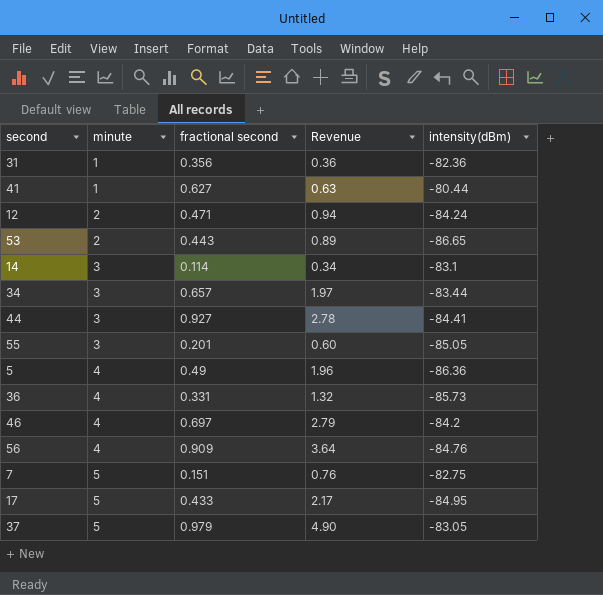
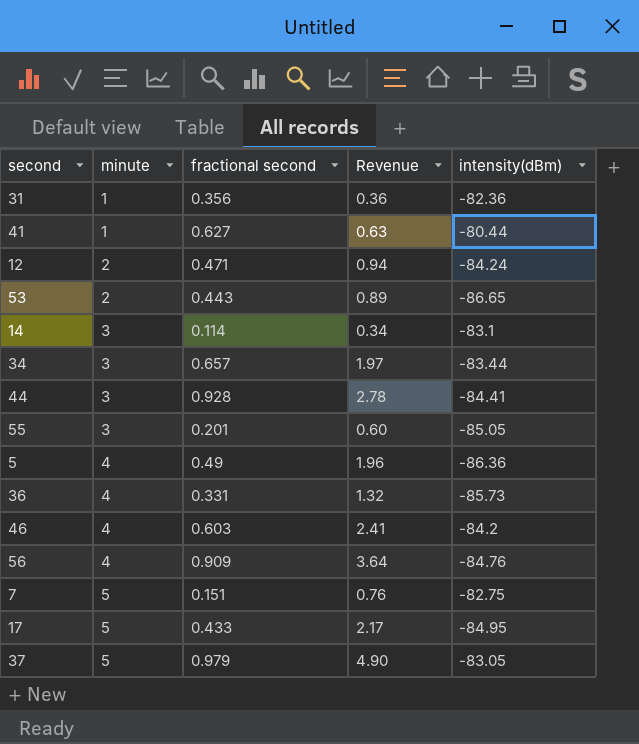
44 | fractional second: 0.927 -> 0.928
46 | fractional second: 0.697 -> 0.603
46 | Revenue: 2.79 -> 2.41

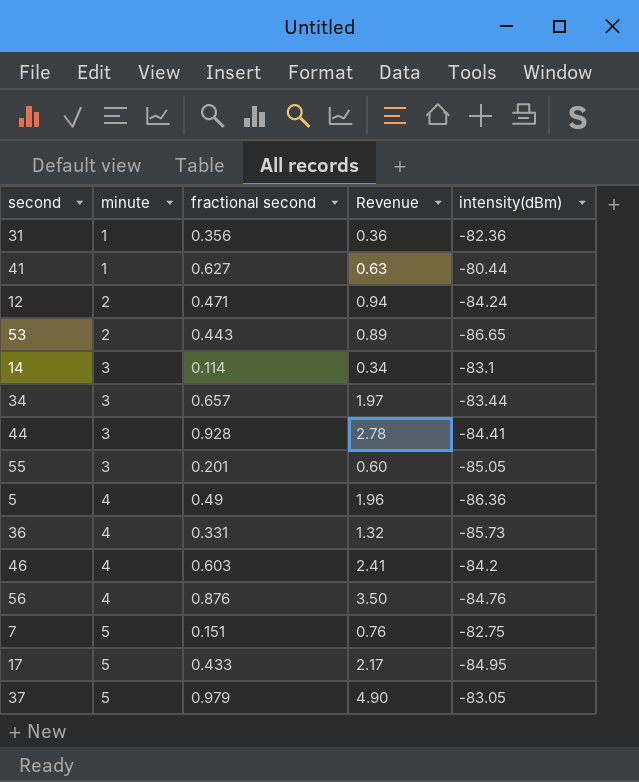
56 | fractional second: 0.909 -> 0.876
56 | Revenue: 3.64 -> 3.50

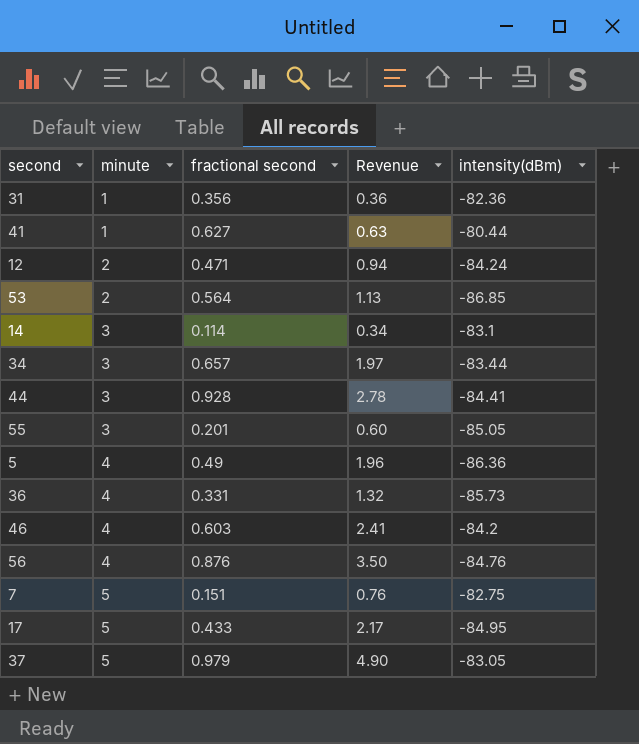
53 | fractional second: 0.443 -> 0.564
53 | Revenue: 0.89 -> 1.13
53 | intensity(dBm): -86.65 -> -86.85

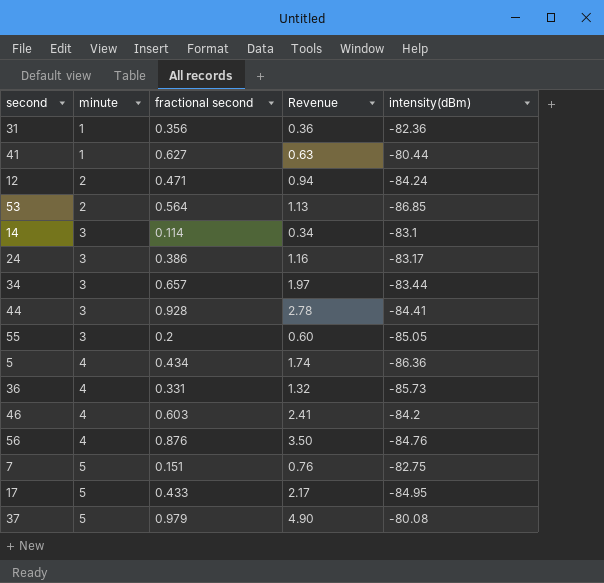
row 24: none -> 3 | 0.386 | 1.16 | -83.17
55 | fractional second: 0.201 -> 0.2
5 | fractional second: 0.49 -> 0.434
5 | Revenue: 1.96 -> 1.74
37 | intensity(dBm): -83.05 -> -80.08

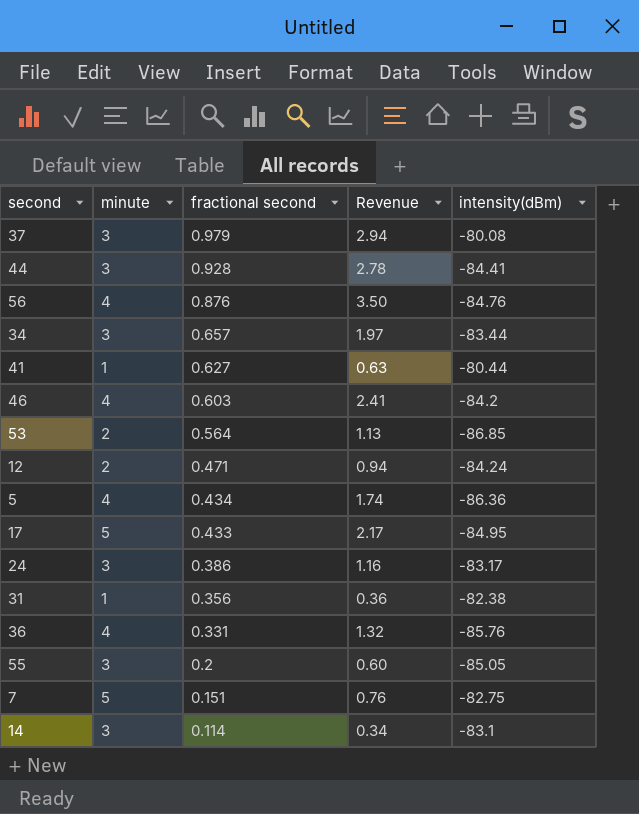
row order: minute ascending -> fractional second descending
37 | minute: 5 -> 3
37 | Revenue: 4.90 -> 2.94
31 | intensity(dBm): -82.36 -> -82.38
36 | intensity(dBm): -85.73 -> -85.76

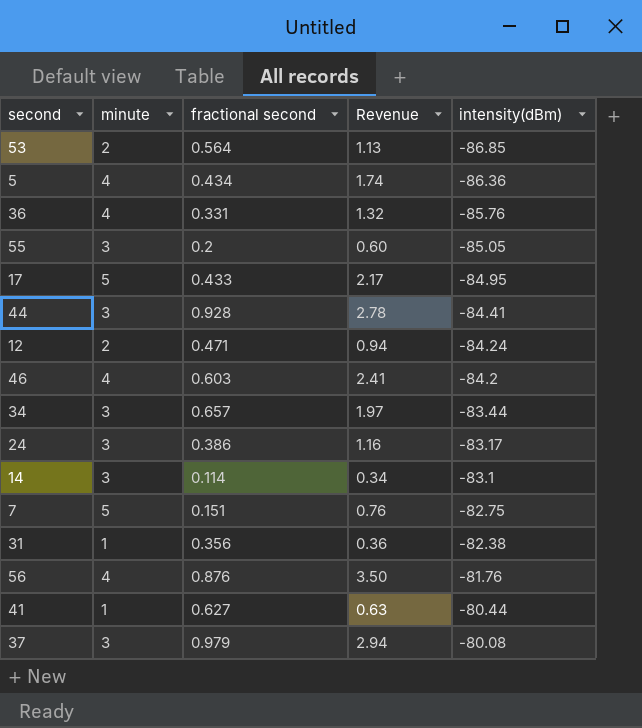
row order: fractional second descending -> intensity(dBm) ascending
56 | intensity(dBm): -84.76 -> -81.76

